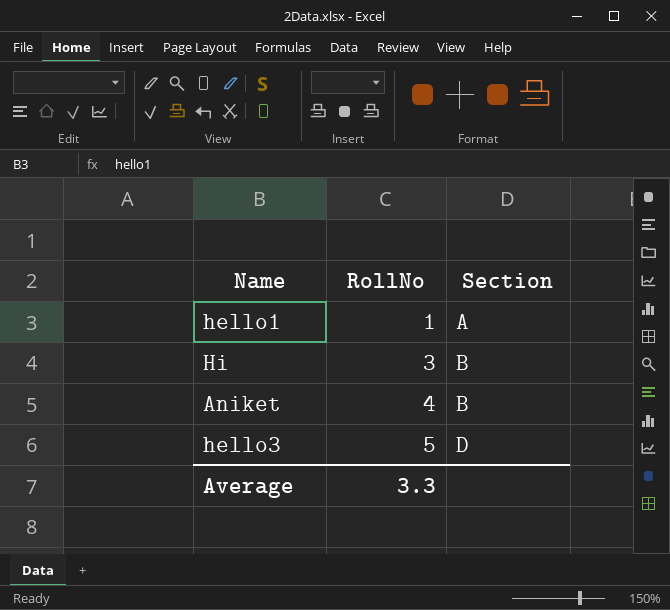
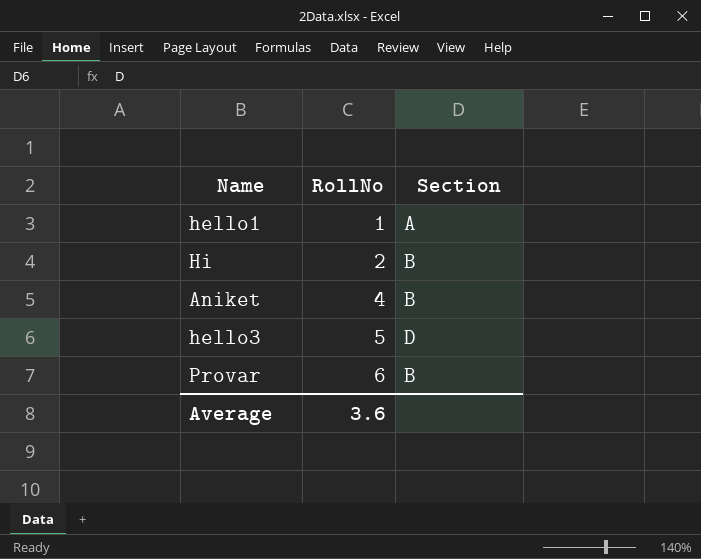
Hi | RollNo: 3 -> 2
row Provar: none -> 6 | B
Average | RollNo: 3.3 -> 3.6

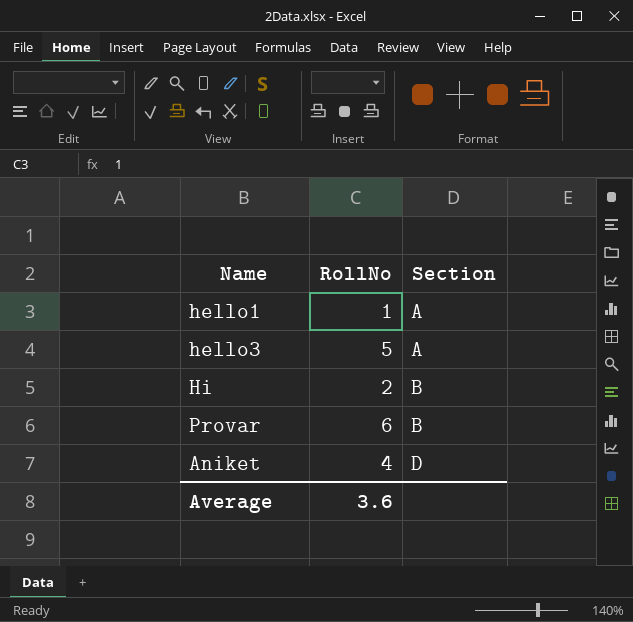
row order: RollNo ascending -> Section ascending
hello3 | Section: D -> A
Aniket | Section: B -> D

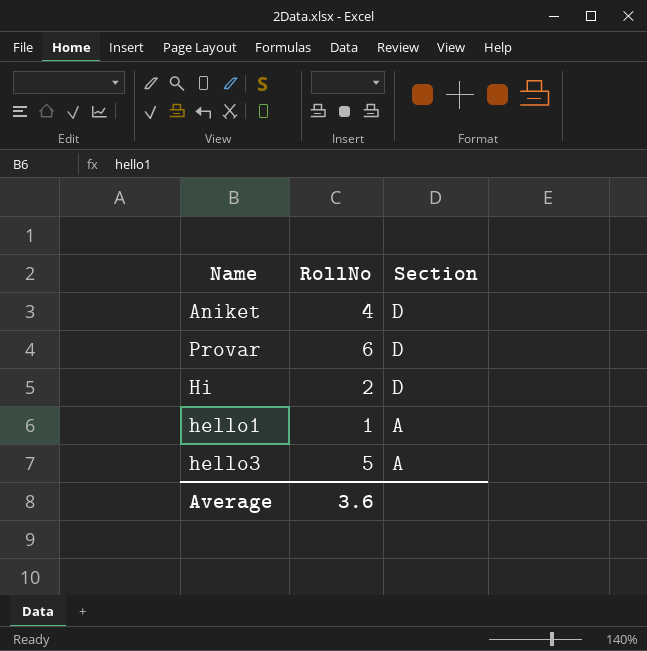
row order: Section ascending -> Section descending
Provar | Section: B -> D
Hi | Section: B -> D

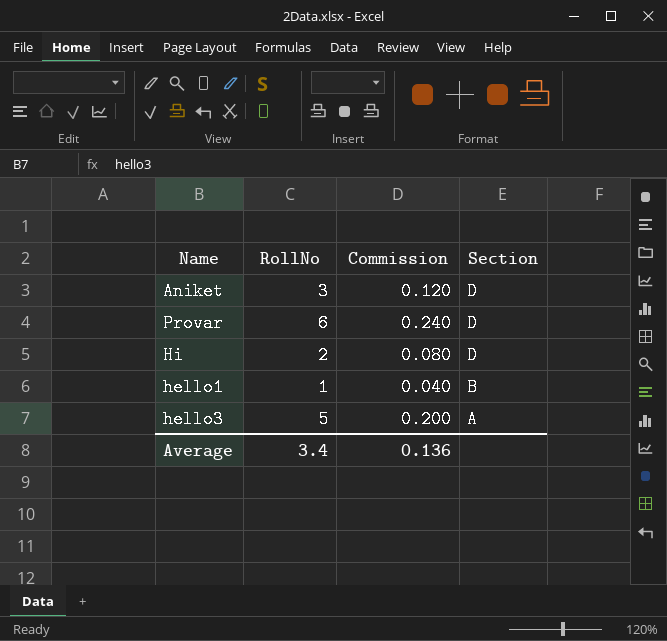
column Commission | formula: none -> [RollNo] * 0.04
Aniket | RollNo: 4 -> 3
hello1 | Section: A -> B
Average | RollNo: 3.6 -> 3.4

